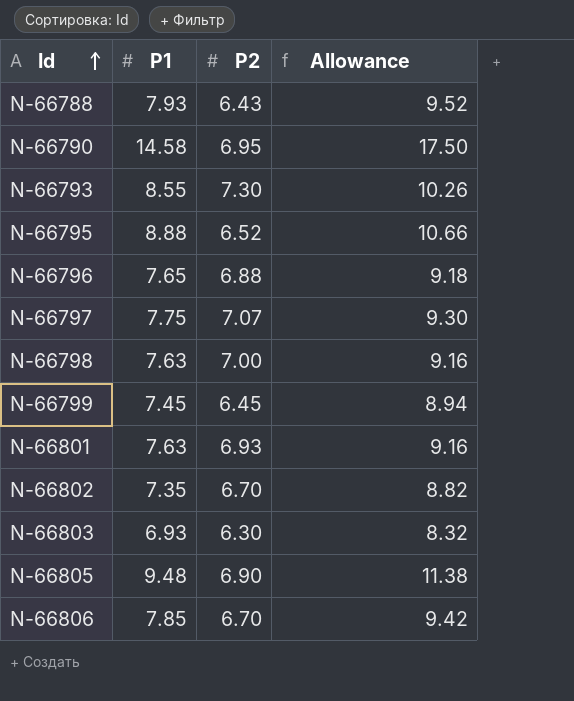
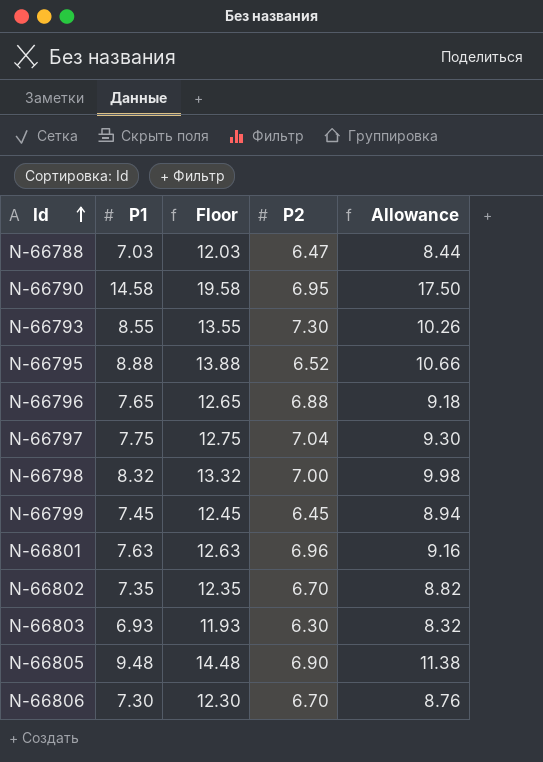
column Floor | formula: none -> [P1] + 5
N-66788 | P1: 7.93 -> 7.03
N-66788 | P2: 6.43 -> 6.47
N-66788 | Allowance: 9.52 -> 8.44
N-66797 | P2: 7.07 -> 7.04
N-66798 | P1: 7.63 -> 8.32
N-66798 | Allowance: 9.16 -> 9.98
N-66801 | P2: 6.93 -> 6.96
N-66806 | P1: 7.85 -> 7.30
N-66806 | Allowance: 9.42 -> 8.76

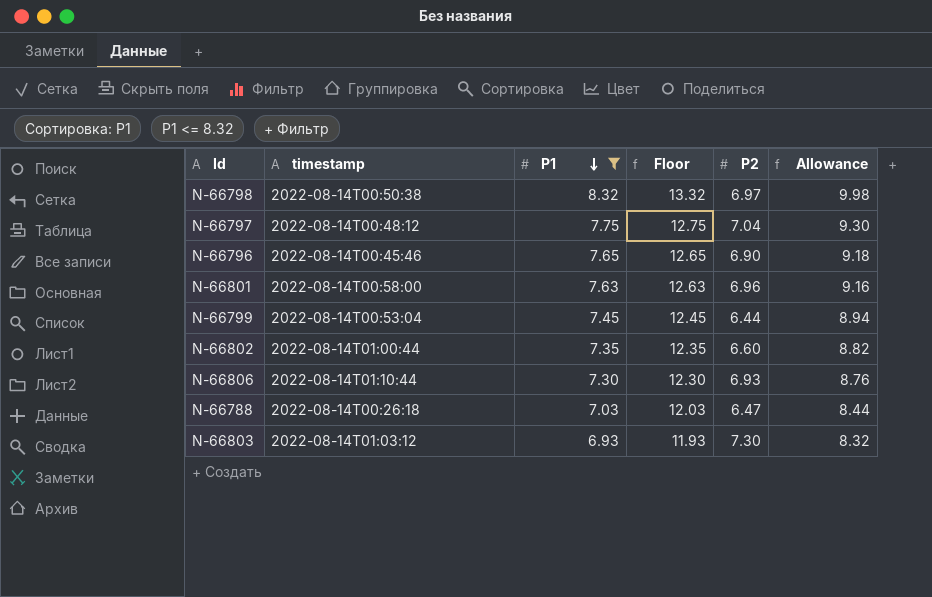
filter: none -> P1 <= 8.32
row order: Id ascending -> P1 descending
column timestamp | position: none -> 2
N-66798 | P2: 7.00 -> 6.97
N-66796 | P2: 6.88 -> 6.90
N-66799 | P2: 6.45 -> 6.44
N-66802 | P2: 6.70 -> 6.60
N-66806 | P2: 6.70 -> 6.93
N-66803 | P2: 6.30 -> 7.30

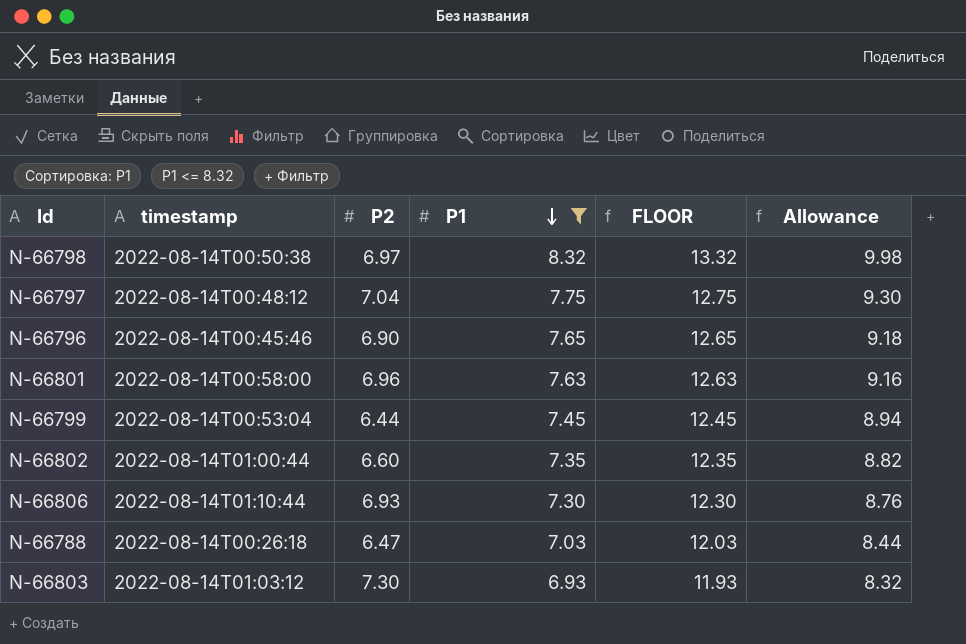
column P2 | position: 5 -> 3
column name: Floor -> FLOOR

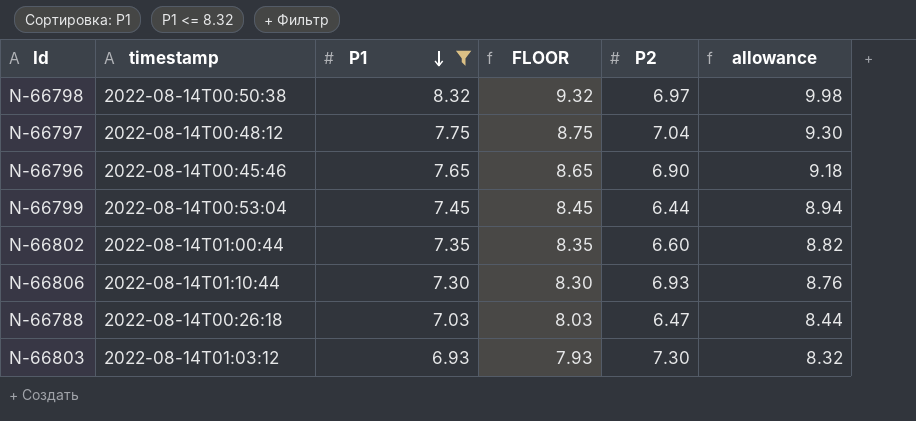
column FLOOR | formula: [P1] + 5 -> [P1] + 1
column P2 | position: 3 -> 5
column name: Allowance -> allowance
row N-66801: 2022-08-14T00:58:00 | 6.96 | 7.63 | 12.63 | 9.16 -> none

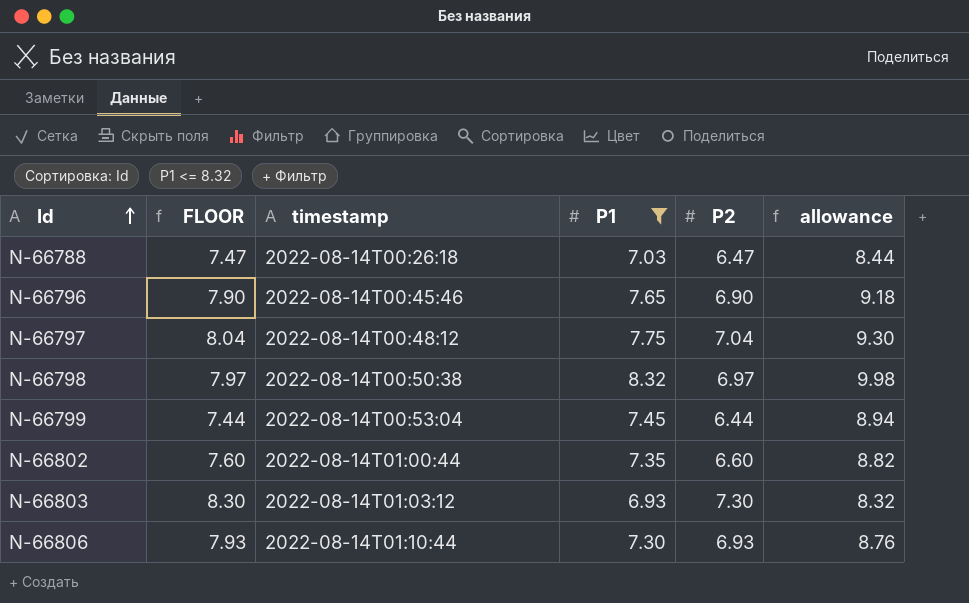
row order: P1 descending -> Id ascending
column FLOOR | formula: [P1] + 1 -> [P2] + 1
column FLOOR | position: 4 -> 2

